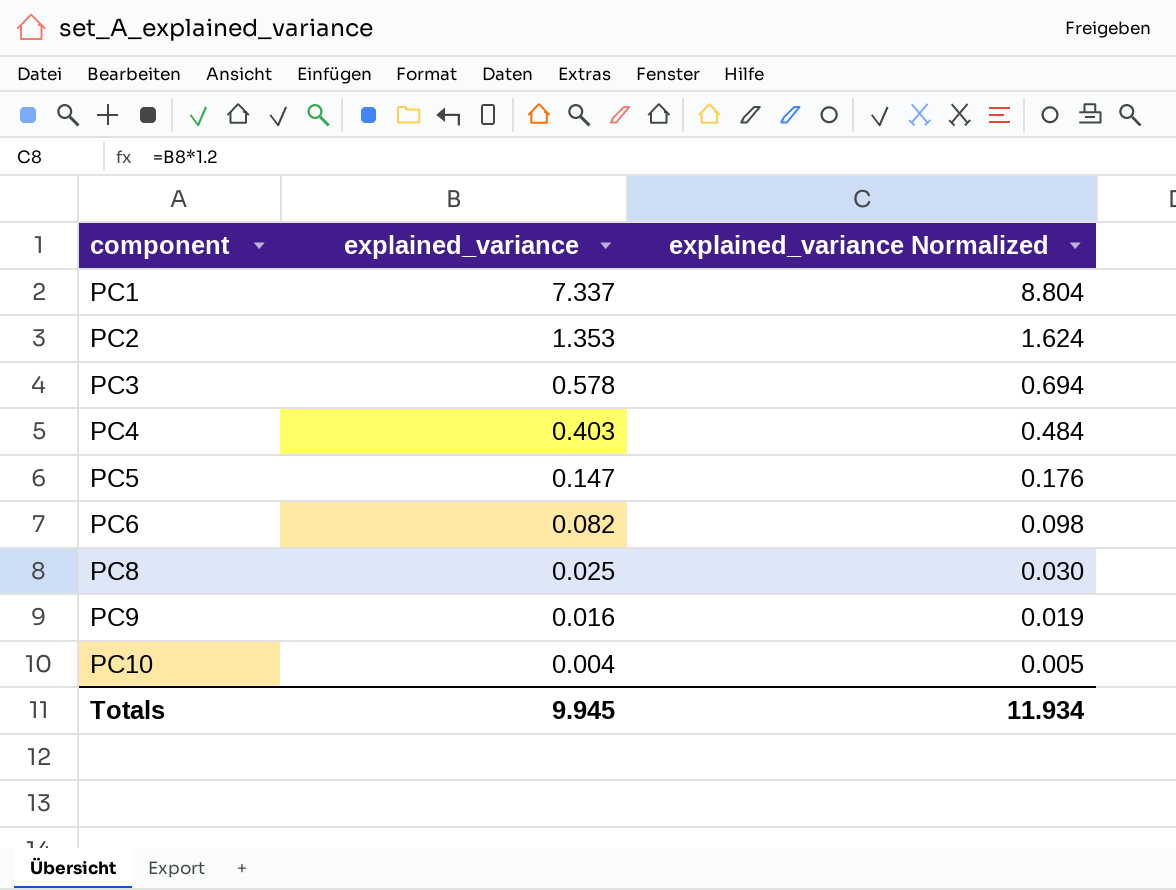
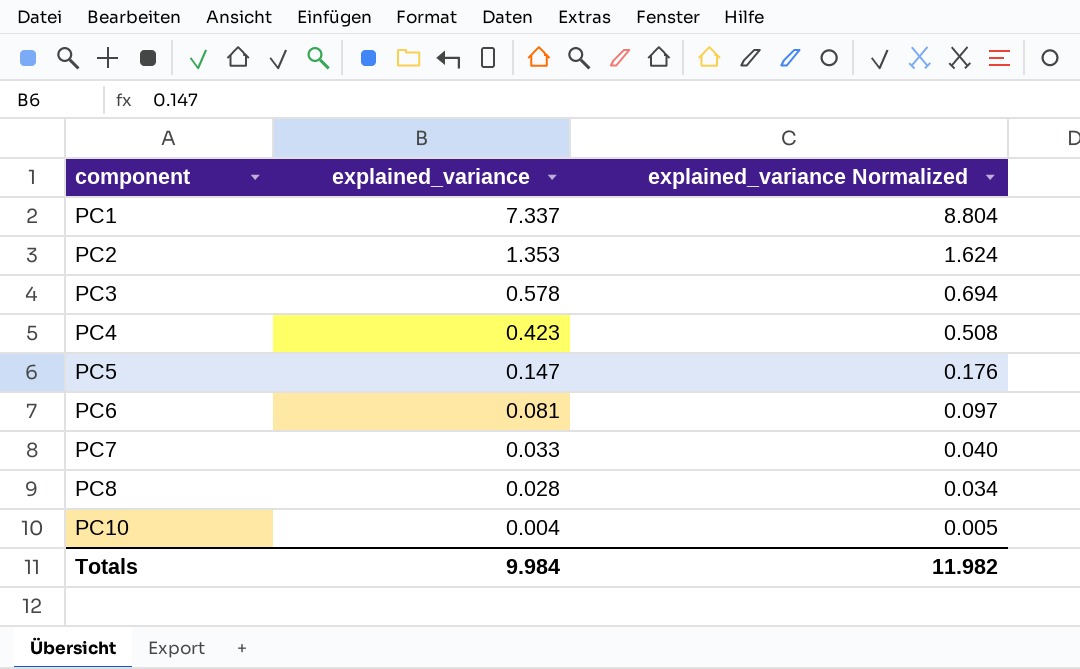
row PC9: 0.016 | 0.019 -> none
PC4 | explained_variance: 0.403 -> 0.423
PC4 | explained_variance Normalized: 0.484 -> 0.508
PC6 | explained_variance: 0.082 -> 0.081
PC6 | explained_variance Normalized: 0.098 -> 0.097
row PC7: none -> 0.033 | 0.040
PC8 | explained_variance: 0.025 -> 0.028
PC8 | explained_variance Normalized: 0.030 -> 0.034
Totals | explained_variance: 9.945 -> 9.984
Totals | explained_variance Normalized: 11.934 -> 11.982

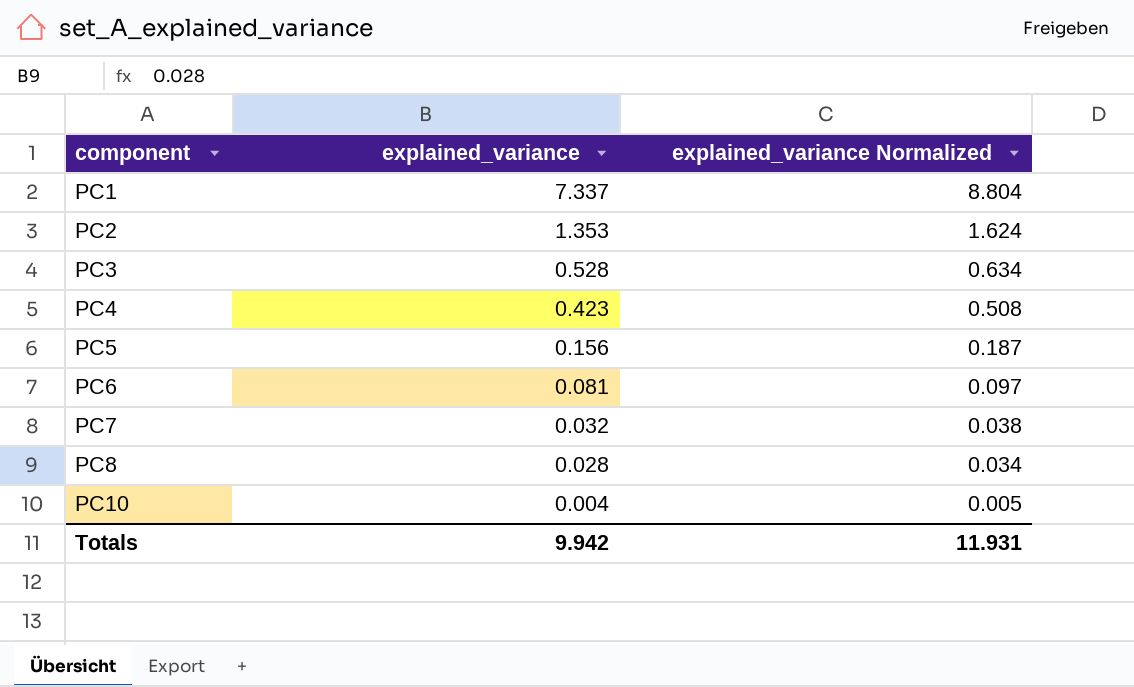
PC3 | explained_variance: 0.578 -> 0.528
PC3 | explained_variance Normalized: 0.694 -> 0.634
PC5 | explained_variance: 0.147 -> 0.156
PC5 | explained_variance Normalized: 0.176 -> 0.187
PC7 | explained_variance: 0.033 -> 0.032
PC7 | explained_variance Normalized: 0.040 -> 0.038
Totals | explained_variance: 9.984 -> 9.942
Totals | explained_variance Normalized: 11.982 -> 11.931

